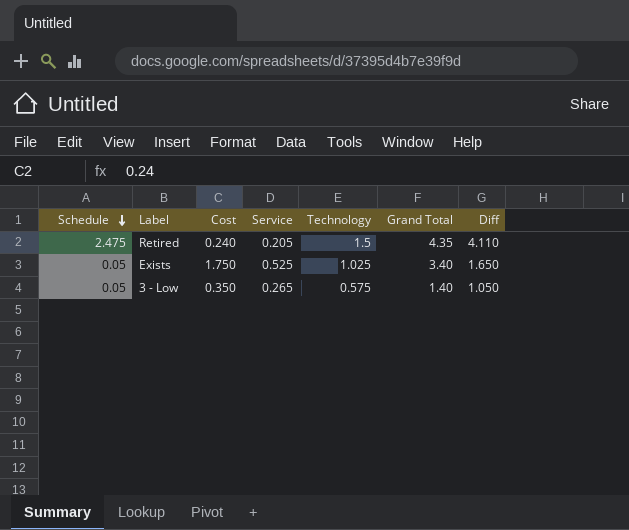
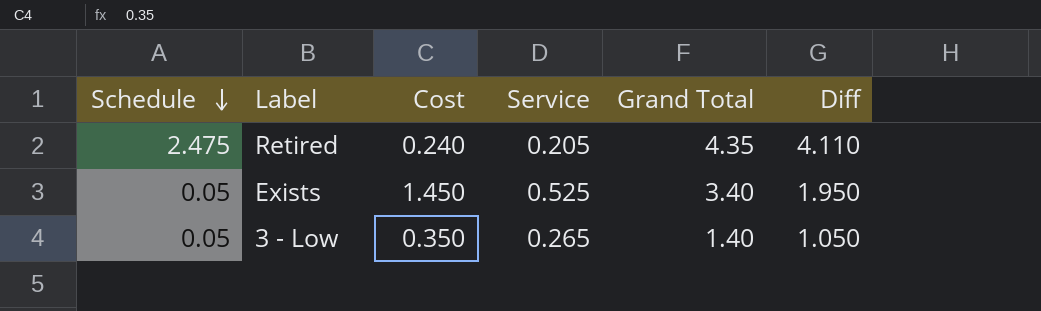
column Technology | position: 5 -> none
Exists | Cost: 1.750 -> 1.450
Exists | Diff: 1.650 -> 1.950

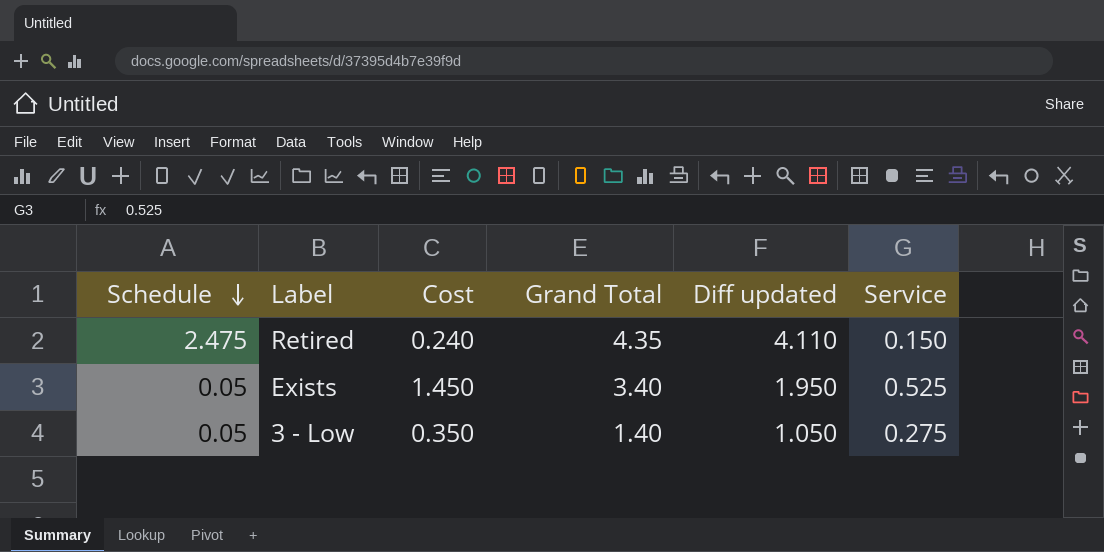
column name: Diff -> Diff updated
column Service | position: 4 -> 6
Retired | Service: 0.205 -> 0.150
3 - Low | Service: 0.265 -> 0.275

